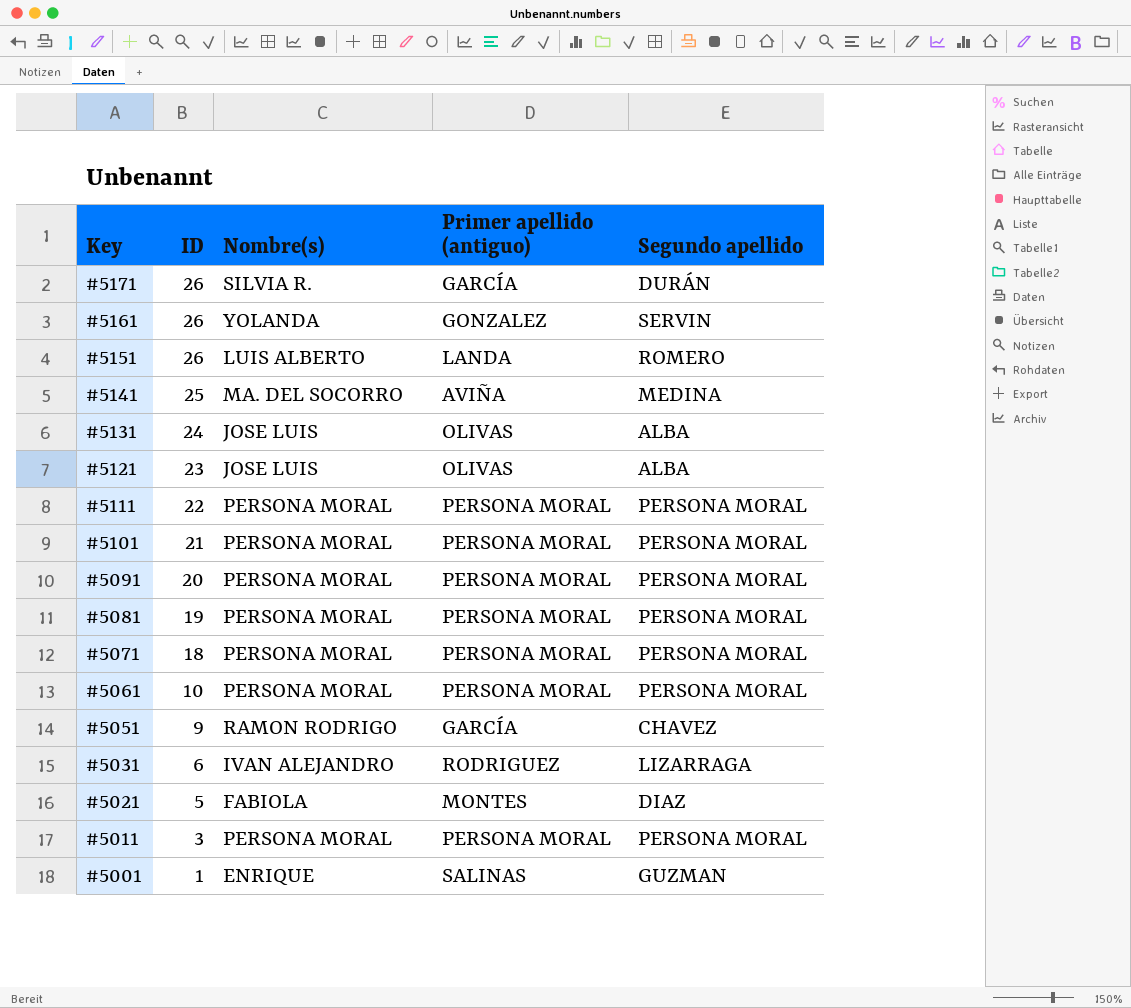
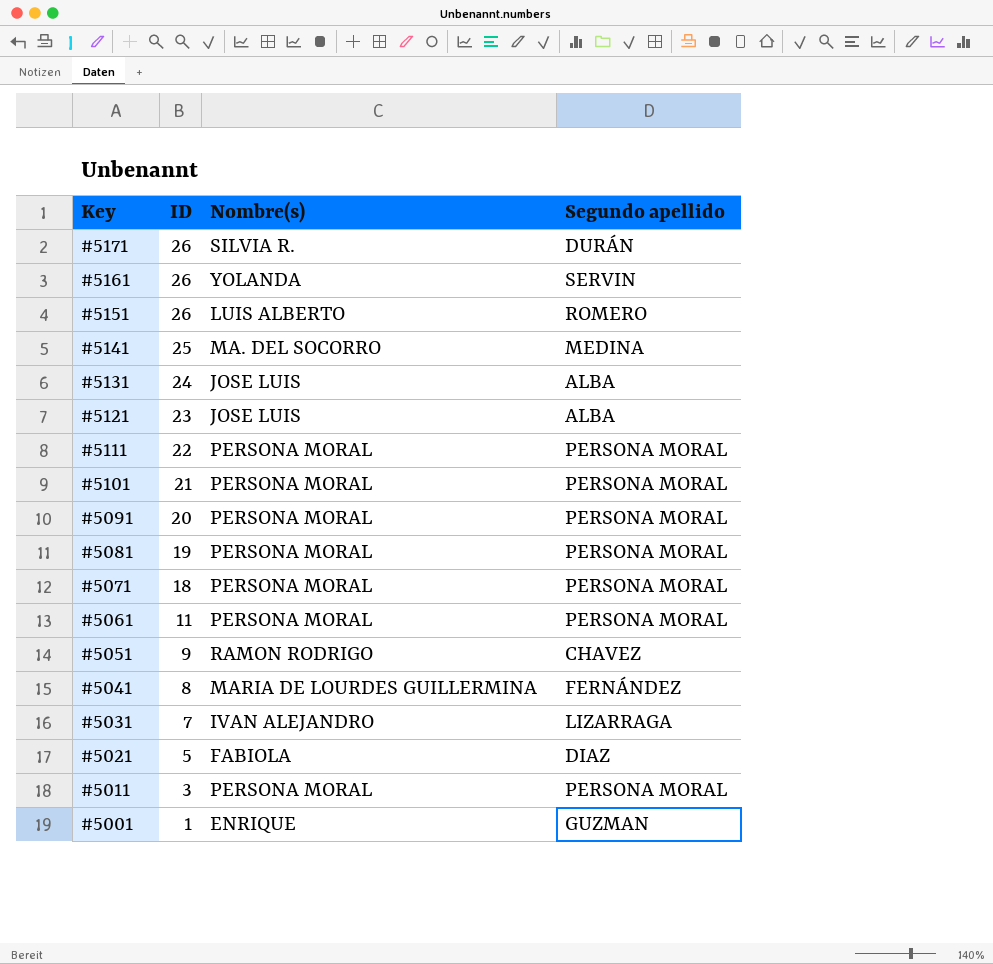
column Primer apellido (antiguo) | position: 4 -> none
#5061 | ID: 10 -> 11
row #5041: none -> 8 | MARIA DE LOURDES GUILLERMINA | FERNÁNDEZ
#5031 | ID: 6 -> 7

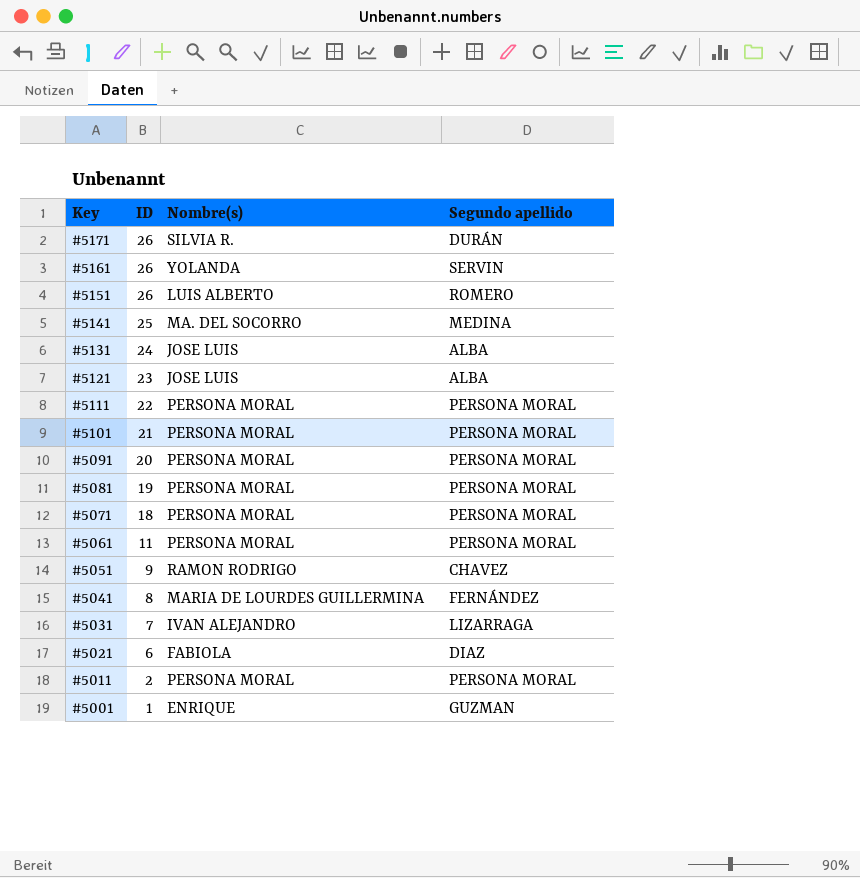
#5021 | ID: 5 -> 6
#5011 | ID: 3 -> 2

